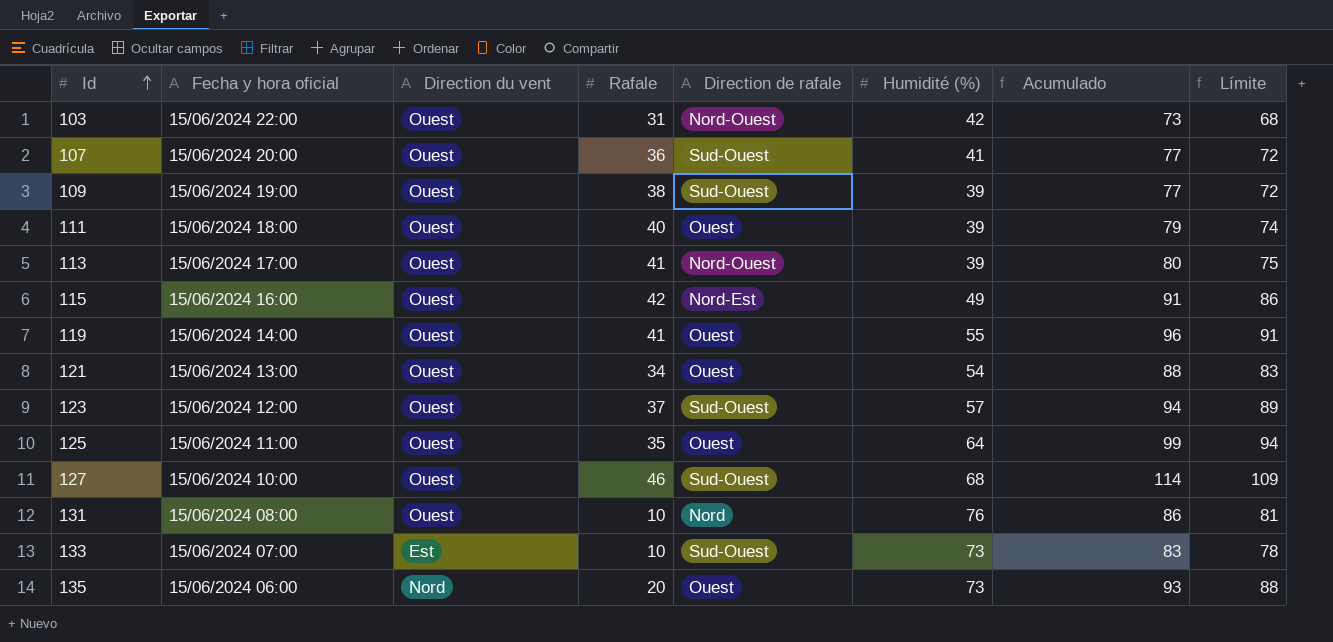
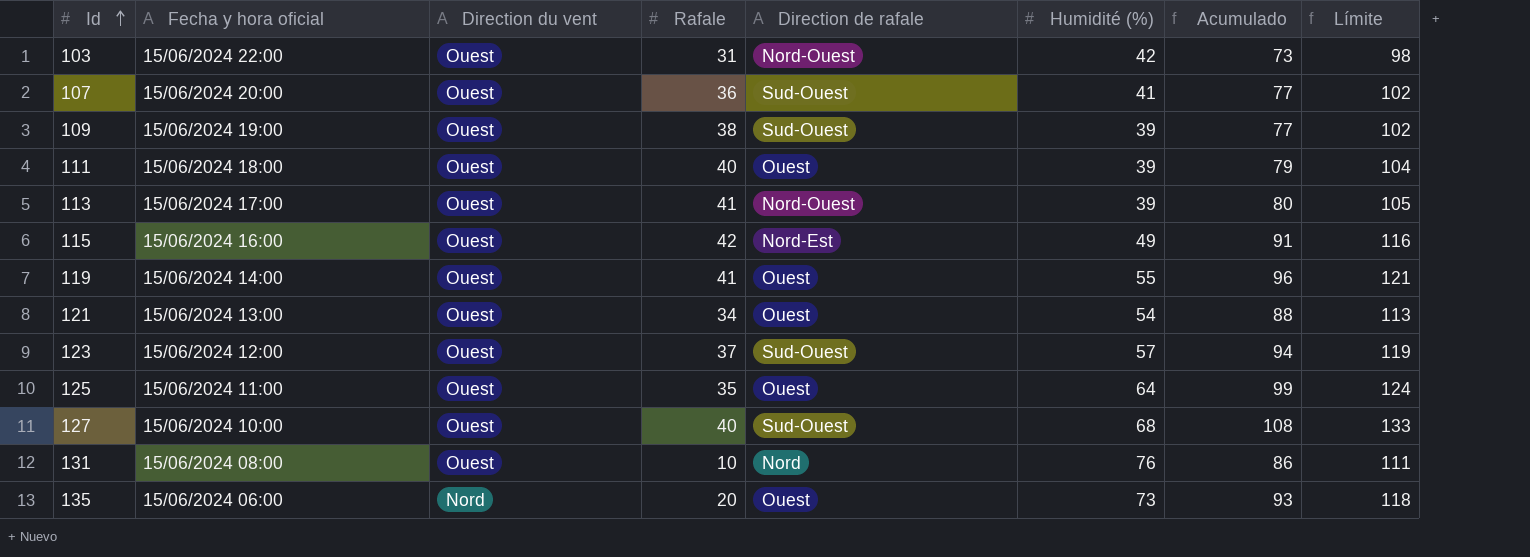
column Límite | formula: [Acumulado] - 5 -> [Acumulado] + 25
row 133: 15/06/2024 07:00 | Est | 10 | Sud-Ouest | 73 | 83 | 78 -> none
127 | Rafale: 46 -> 40
127 | Acumulado: 114 -> 108

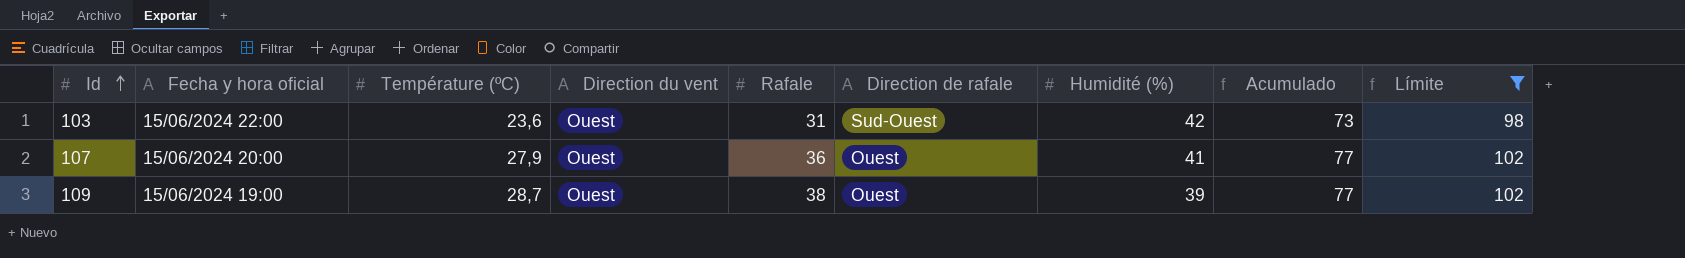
filter: none -> Límite <= 102
column Température (ºC) | position: none -> 3
103 | Direction de rafale: Nord-Ouest -> Sud-Ouest
107 | Direction de rafale: Sud-Ouest -> Ouest
109 | Direction de rafale: Sud-Ouest -> Ouest

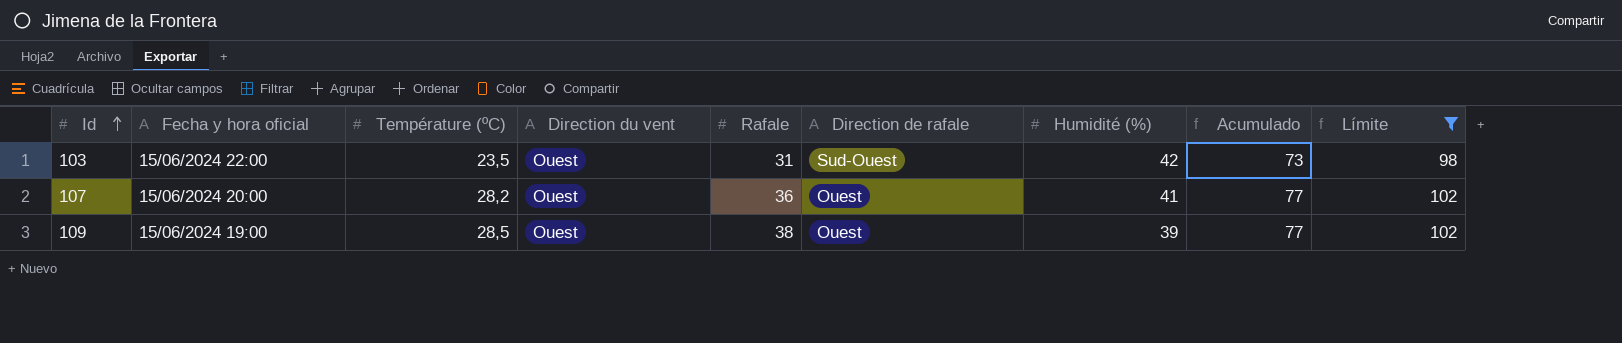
103 | Température (ºC): 23,6 -> 23,5
107 | Température (ºC): 27,9 -> 28,2
109 | Température (ºC): 28,7 -> 28,5

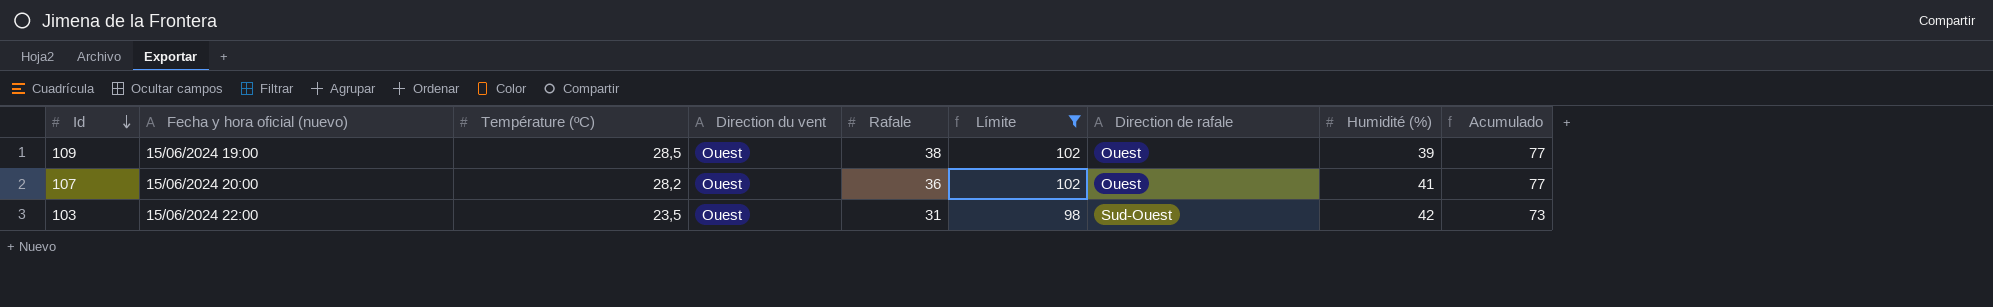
row order: Id ascending -> Id descending
column name: Fecha y hora oficial -> Fecha y hora oficial (nuevo)
column Límite | position: 9 -> 6

